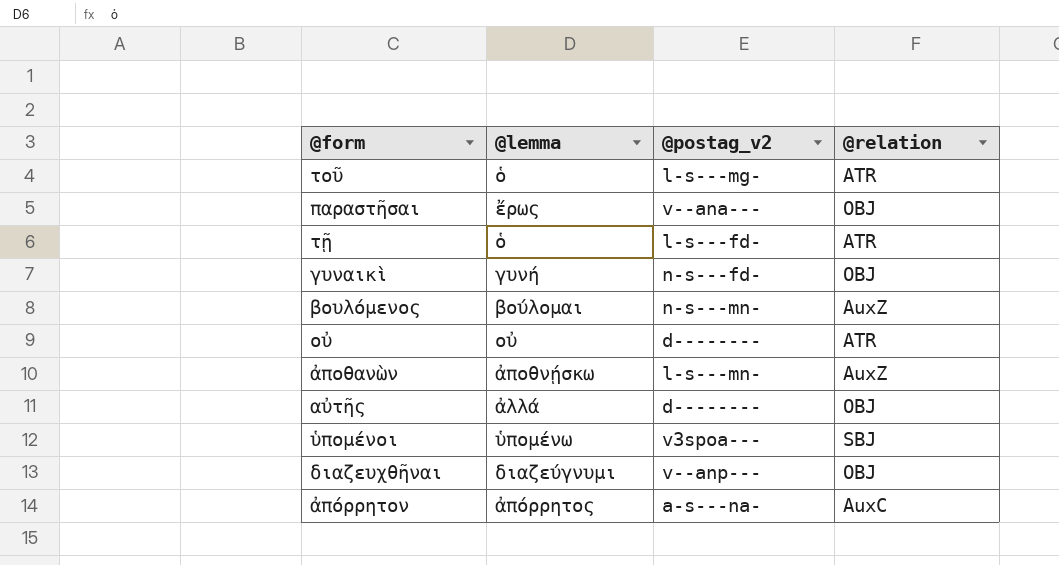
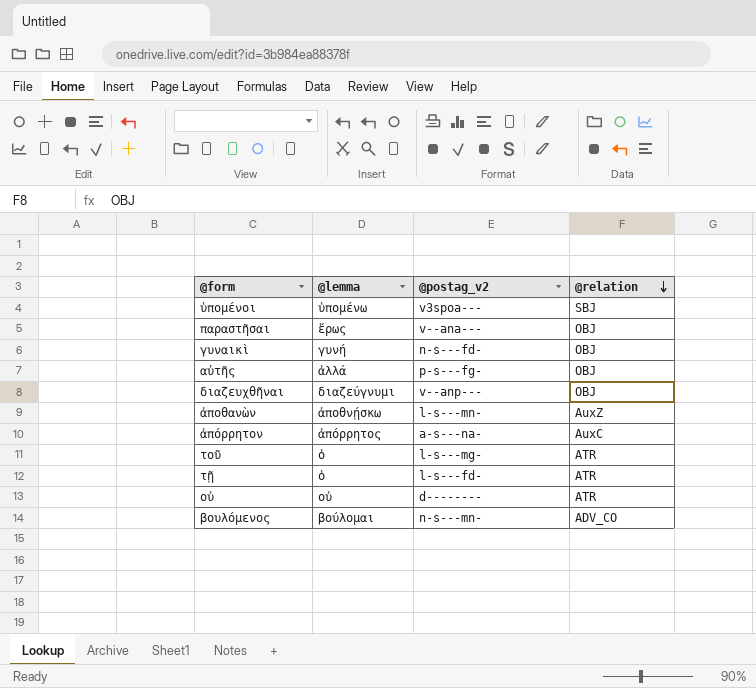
row order: none -> @relation descending
αὐτῆς | @postag_v2: d-------- -> p-s---fg-
βουλόμενος | @relation: AuxZ -> ADV_CO

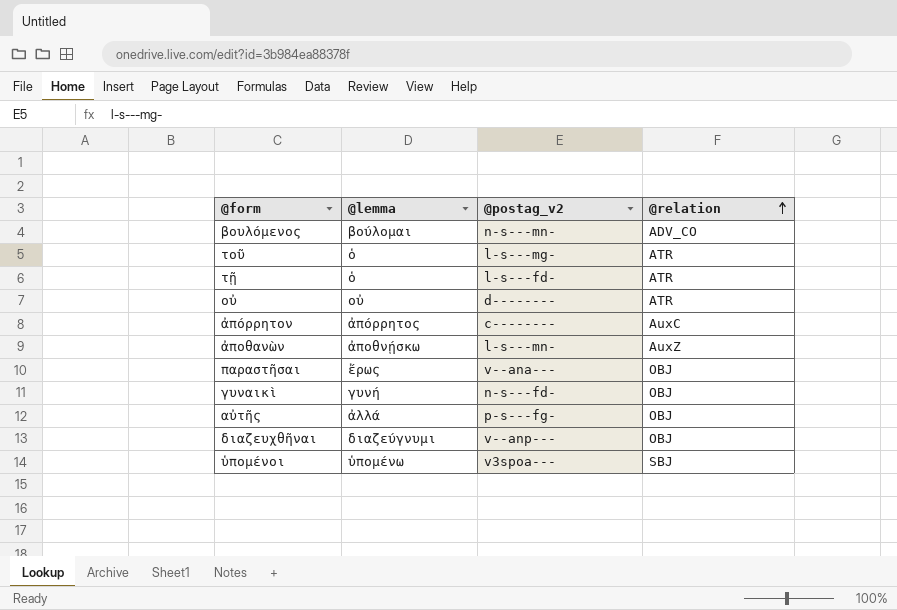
row order: @relation descending -> @relation ascending
ἀπόρρητον | @postag_v2: a-s---na- -> c--------

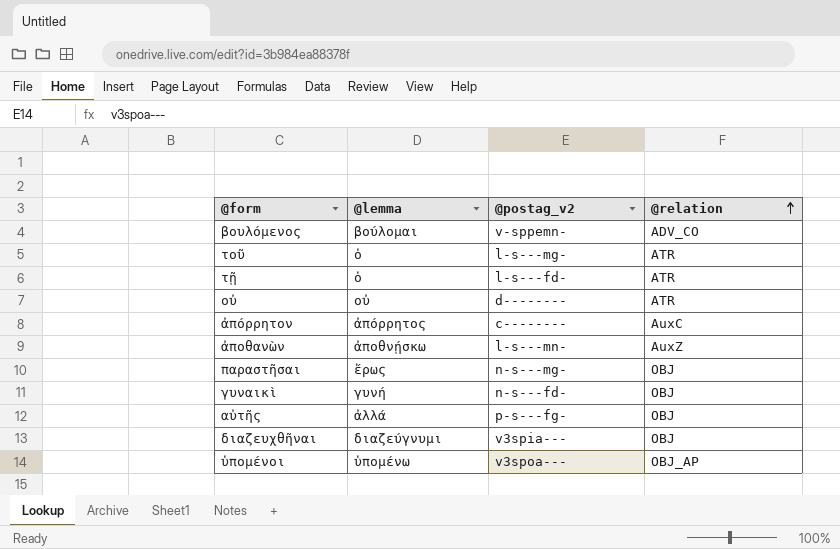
βουλόμενος | @postag_v2: n-s---mn- -> v-sppemn-
παραστῆσαι | @postag_v2: v--ana--- -> n-s---mg-
διαζευχθῆναι | @postag_v2: v--anp--- -> v3spia---
ὑπομένοι | @relation: SBJ -> OBJ_AP

